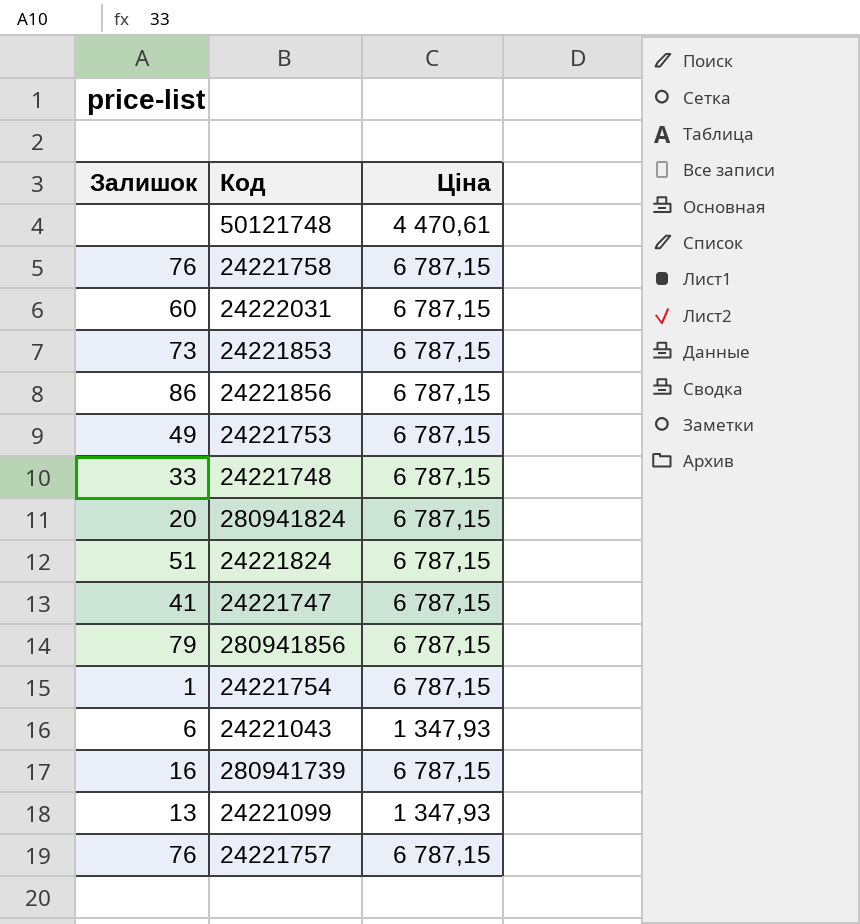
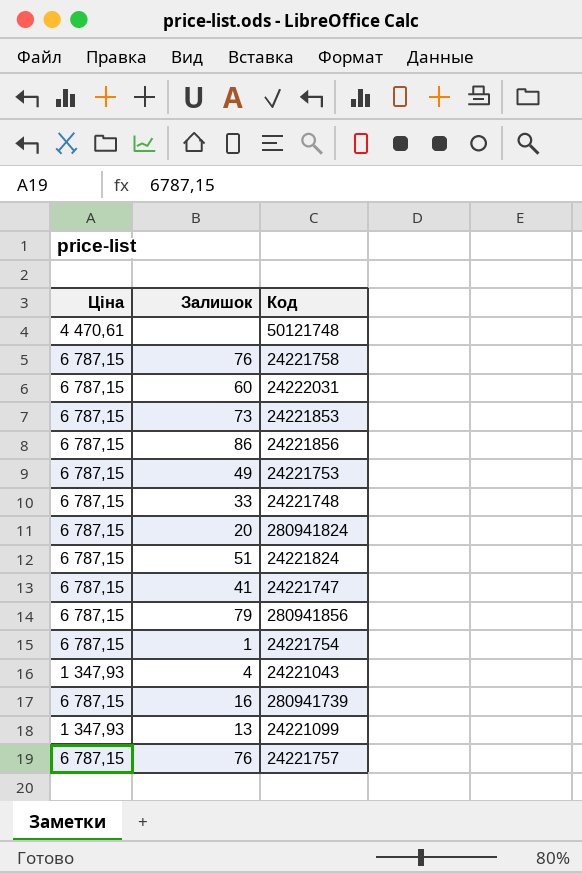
column Ціна | position: 3 -> 1
24221043 | Залишок: 6 -> 4

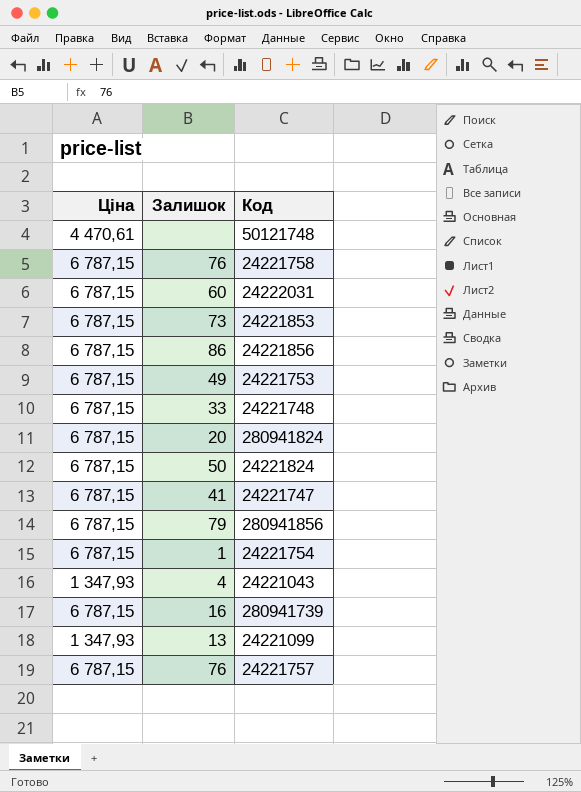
24221824 | Залишок: 51 -> 50

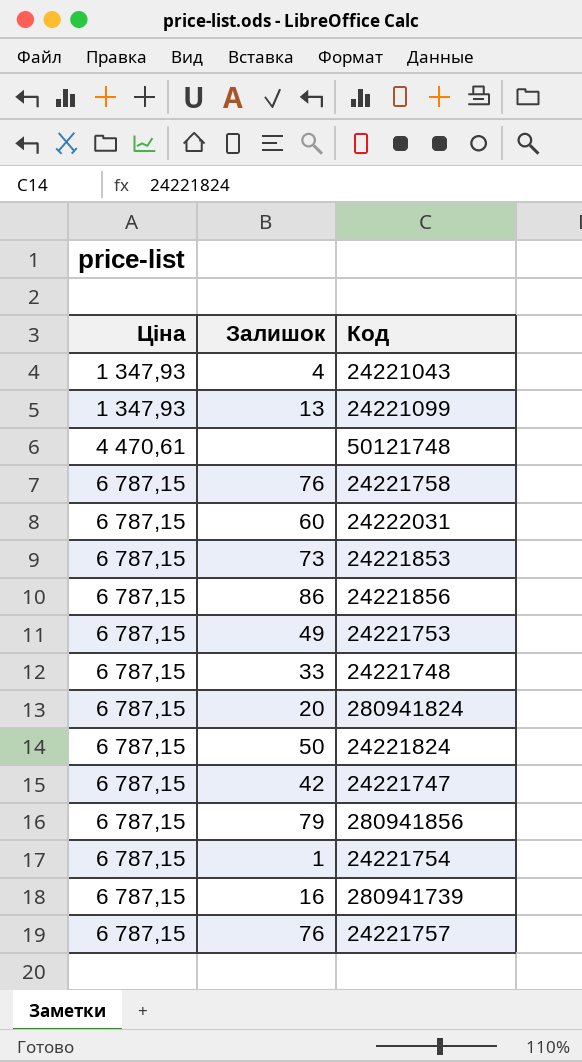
row order: none -> Ціна ascending
24221747 | Залишок: 41 -> 42

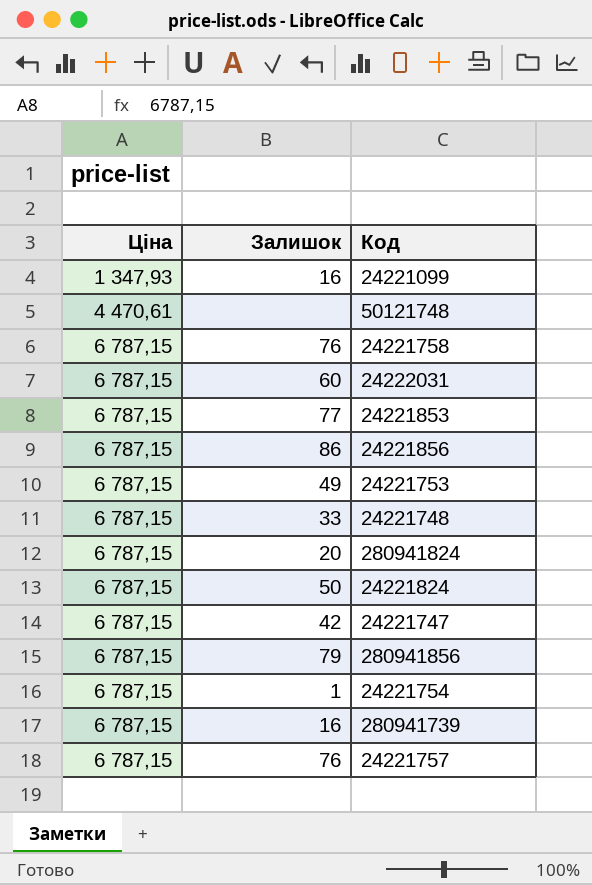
row 24221043: 1 347,93 | 4 -> none
24221099 | Залишок: 13 -> 16
24221853 | Залишок: 73 -> 77

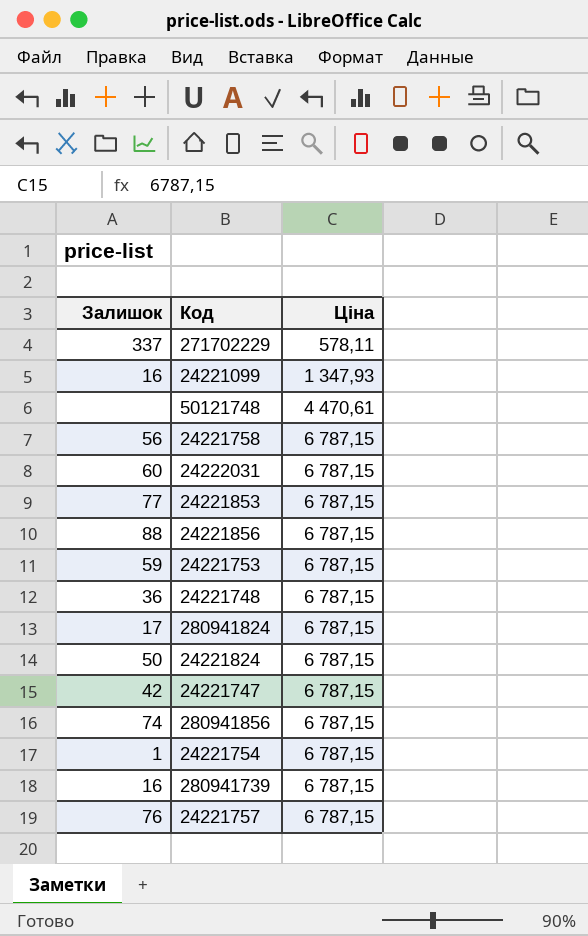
column Ціна | position: 1 -> 3
row 271702229: none -> 337 | 578,11
24221758 | Залишок: 76 -> 56
24221856 | Залишок: 86 -> 88
24221753 | Залишок: 49 -> 59
24221748 | Залишок: 33 -> 36
280941824 | Залишок: 20 -> 17
280941856 | Залишок: 79 -> 74

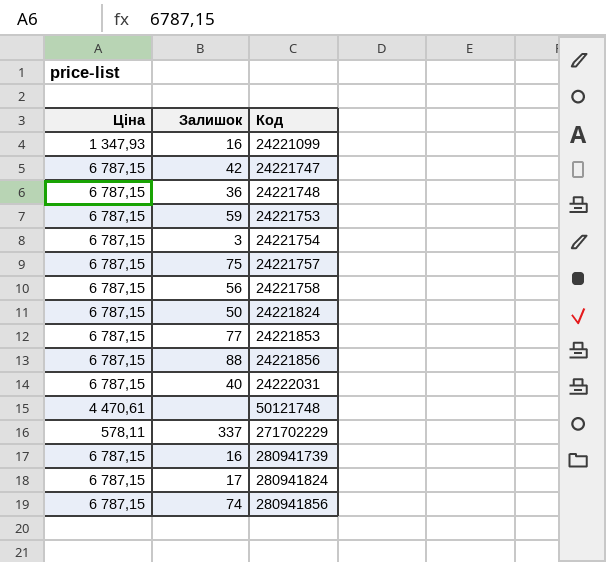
row order: Ціна ascending -> Код ascending
column Ціна | position: 3 -> 1
24221754 | Залишок: 1 -> 3
24221757 | Залишок: 76 -> 75
24222031 | Залишок: 60 -> 40

